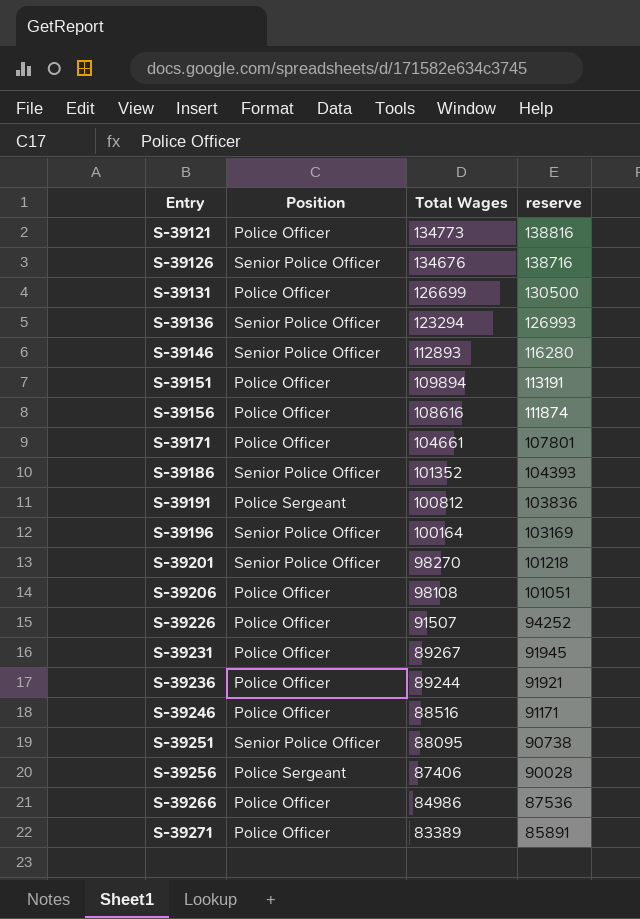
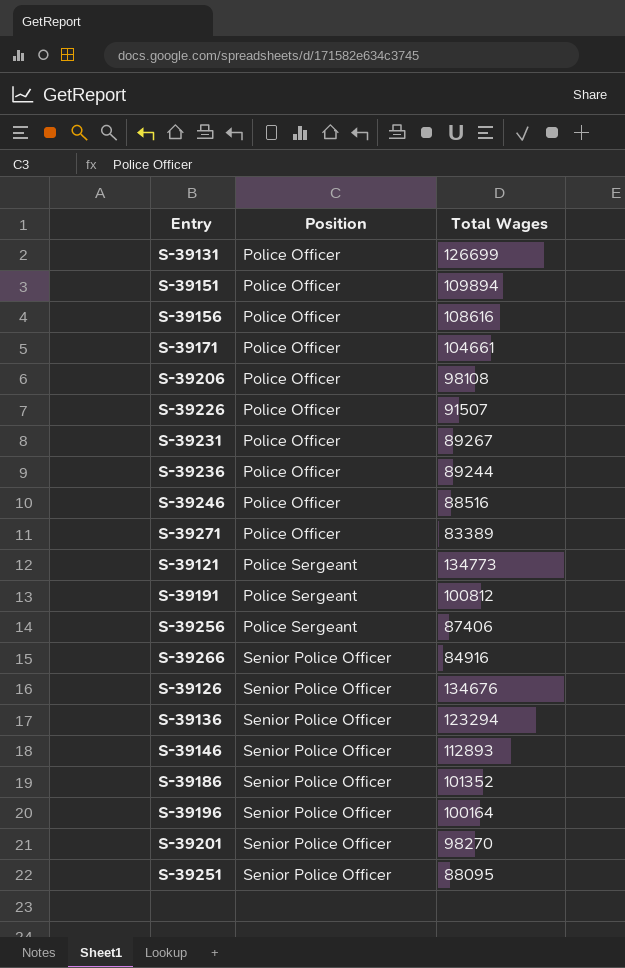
row order: Entry ascending -> Position ascending
column reserve | formula: [Total Wages] * 1.03 -> none
S-39121 | Position: Police Officer -> Police Sergeant
S-39266 | Position: Police Officer -> Senior Police Officer
S-39266 | Total Wages: 84986 -> 84916

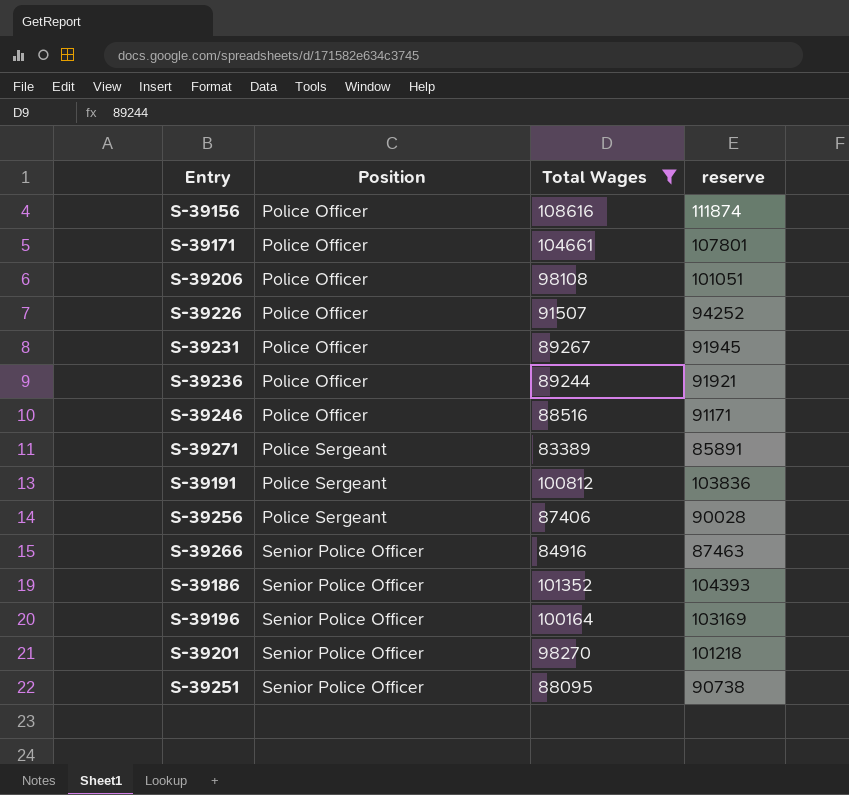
filter: none -> Total Wages <= 108616
column reserve | formula: none -> [Total Wages] * 1.03
S-39271 | Position: Police Officer -> Police Sergeant

